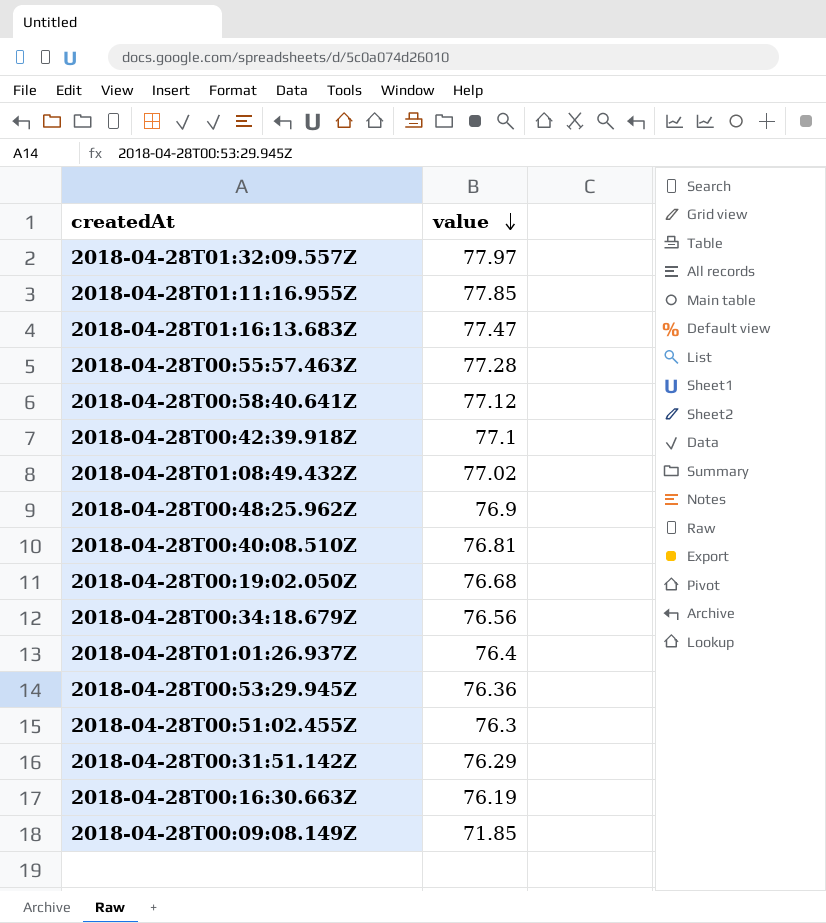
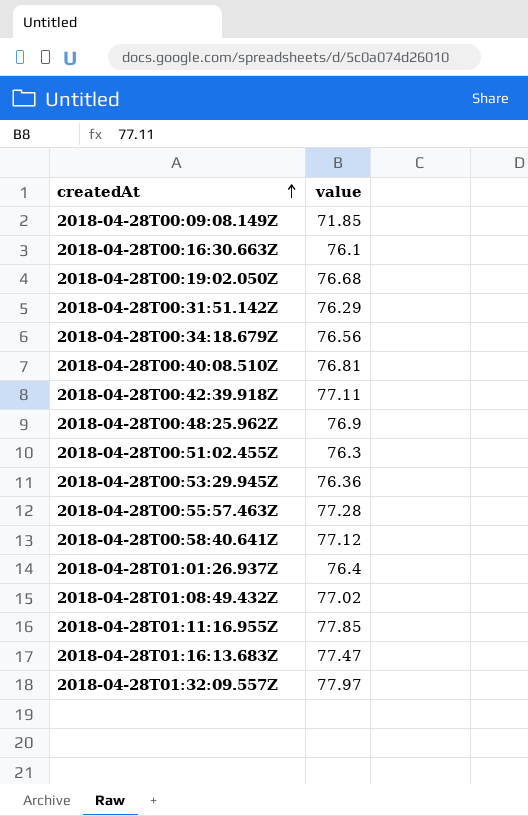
row order: value descending -> createdAt ascending
2018-04-28T00:16:30.663Z | value: 76.19 -> 76.1
2018-04-28T00:42:39.918Z | value: 77.1 -> 77.11

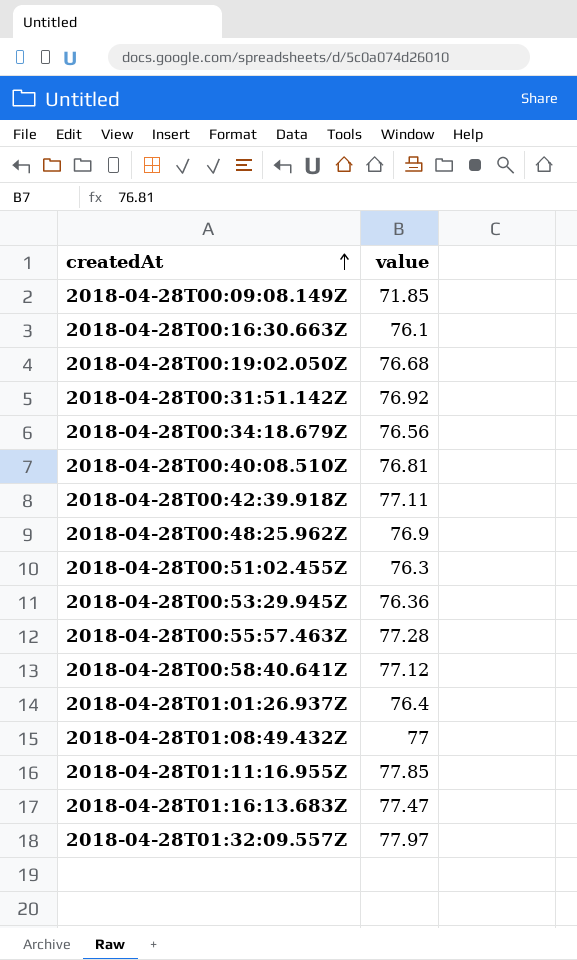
2018-04-28T00:31:51.142Z | value: 76.29 -> 76.92
2018-04-28T01:08:49.432Z | value: 77.02 -> 77

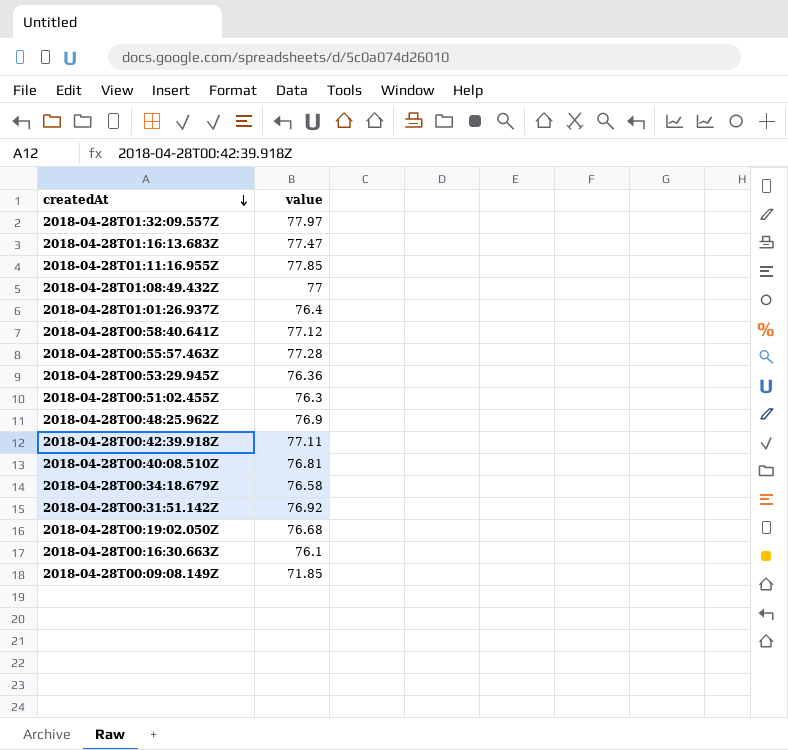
row order: createdAt ascending -> createdAt descending
2018-04-28T00:34:18.679Z | value: 76.56 -> 76.58

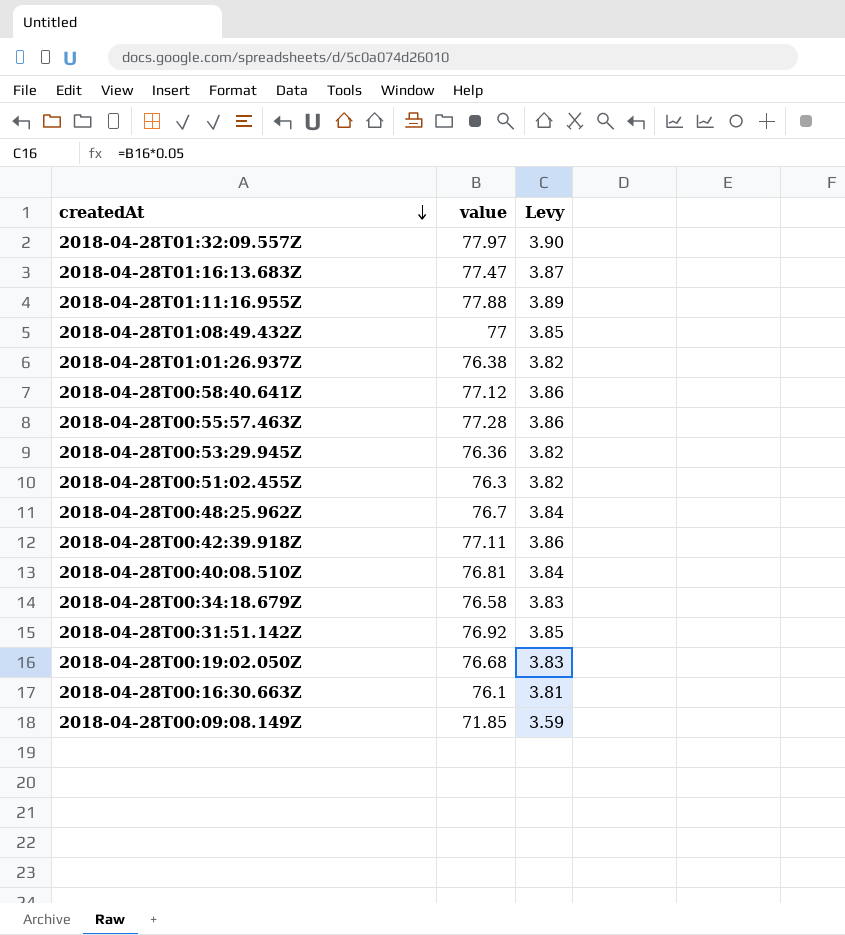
column Levy | formula: none -> [value] * 0.05
2018-04-28T01:11:16.955Z | value: 77.85 -> 77.88
2018-04-28T01:01:26.937Z | value: 76.4 -> 76.38
2018-04-28T00:48:25.962Z | value: 76.9 -> 76.7

